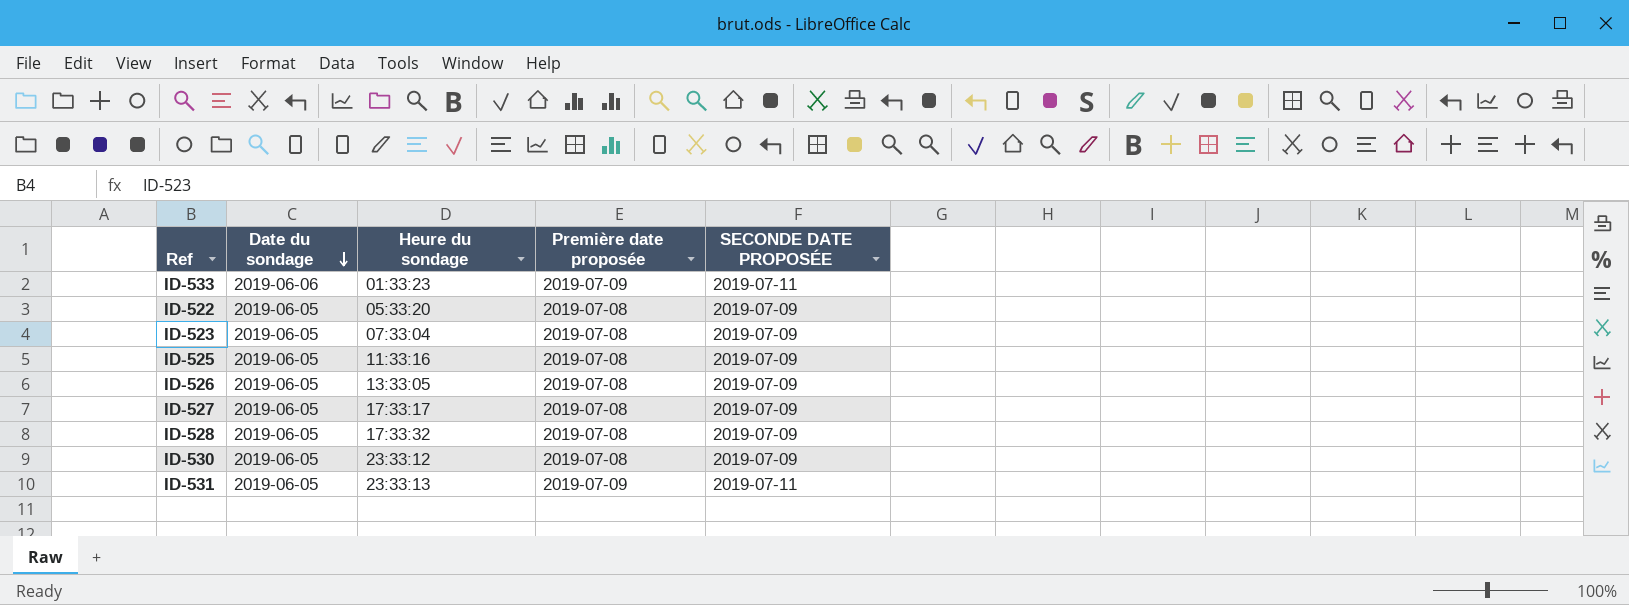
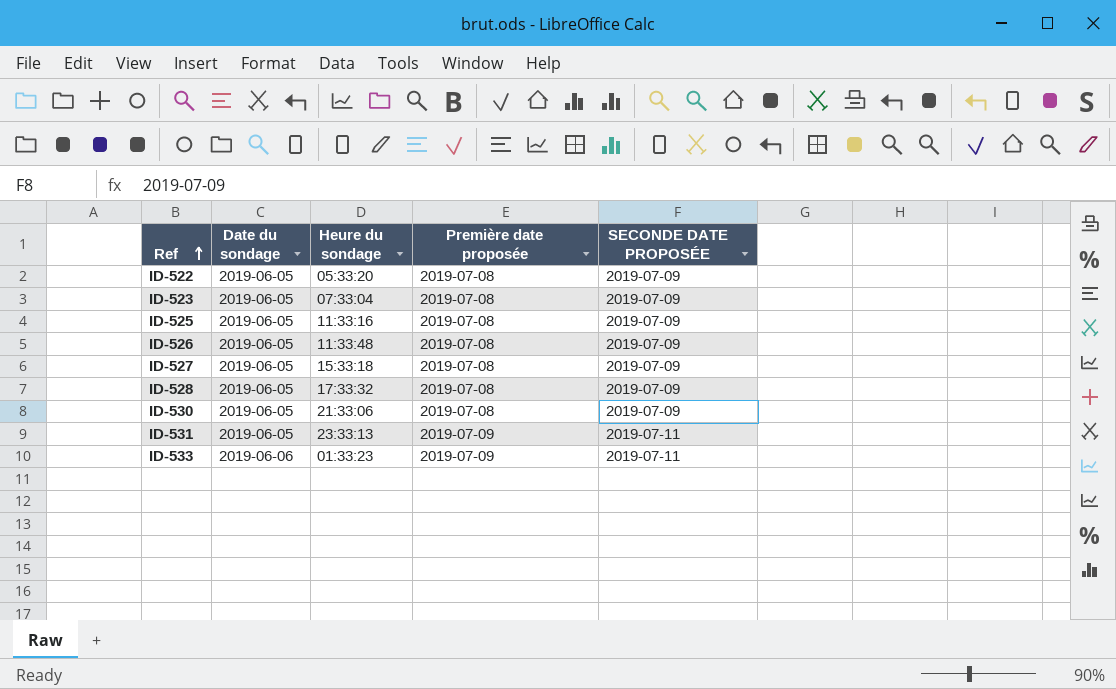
row order: Date du sondage descending -> Ref ascending
ID-526 | Heure du sondage: 13:33:05 -> 11:33:48
ID-527 | Heure du sondage: 17:33:17 -> 15:33:18
ID-530 | Heure du sondage: 23:33:12 -> 21:33:06

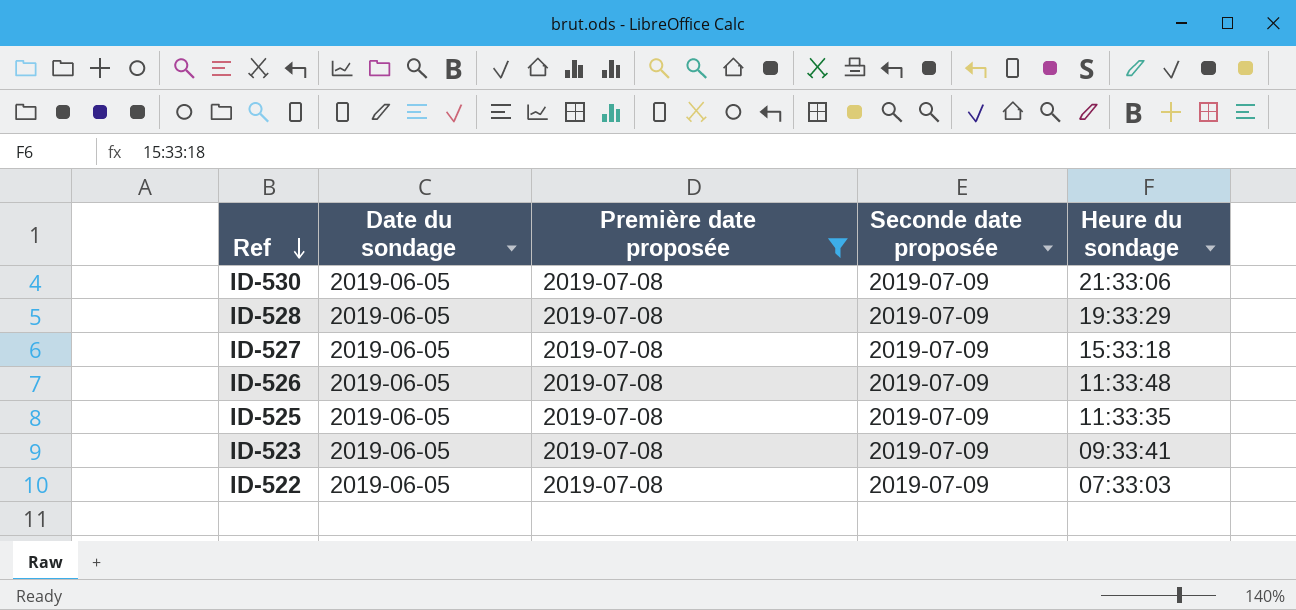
filter: none -> Première date proposée = 2019-07-08
row order: Ref ascending -> Ref descending
column name: SECONDE DATE PROPOSÉE -> Seconde date proposée
column Heure du sondage | position: 3 -> 5
ID-528 | Heure du sondage: 17:33:32 -> 19:33:29
ID-525 | Heure du sondage: 11:33:16 -> 11:33:35
ID-523 | Heure du sondage: 07:33:04 -> 09:33:41
ID-522 | Heure du sondage: 05:33:20 -> 07:33:03

